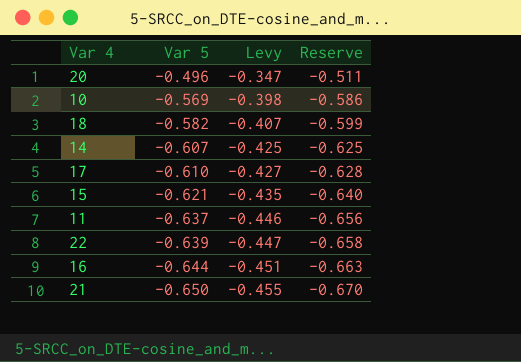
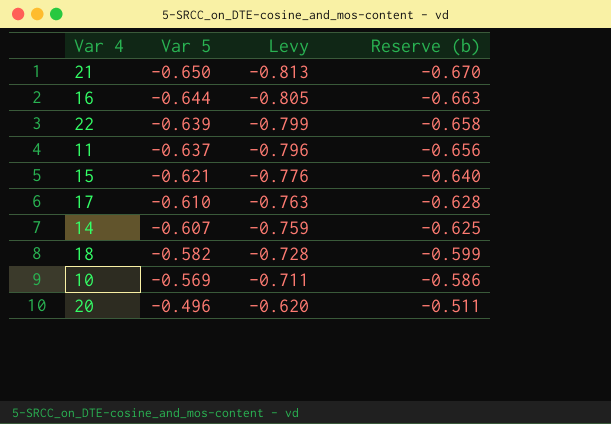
row order: Var 5 descending -> Var 5 ascending
column Levy | formula: [Var 5] * 0.7 -> [Var 5] * 1.25
column name: Reserve -> Reserve (b)

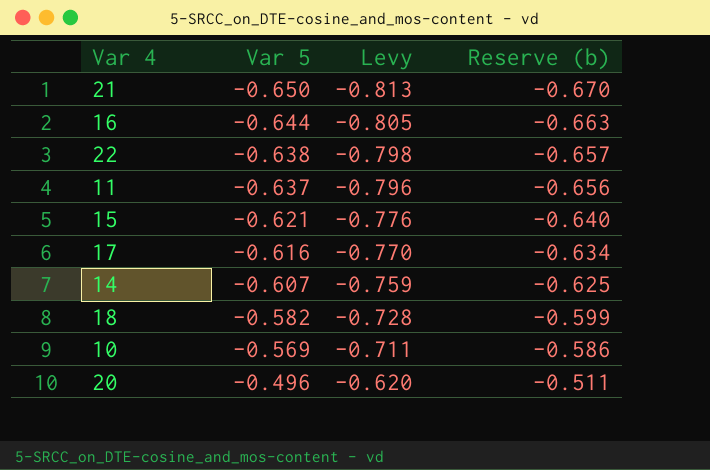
22 | Var 5: -0.639 -> -0.638
22 | Levy: -0.799 -> -0.798
22 | Reserve (b): -0.658 -> -0.657
17 | Var 5: -0.610 -> -0.616
17 | Levy: -0.763 -> -0.770
17 | Reserve (b): -0.628 -> -0.634

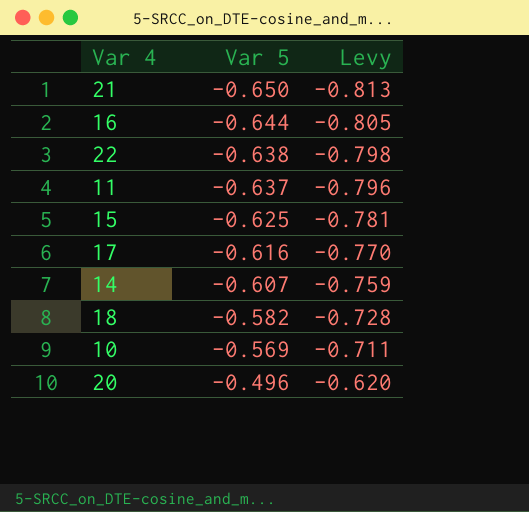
column Reserve (b) | formula: [Var 5] * 1.03 -> none
15 | Var 5: -0.621 -> -0.625
15 | Levy: -0.776 -> -0.781

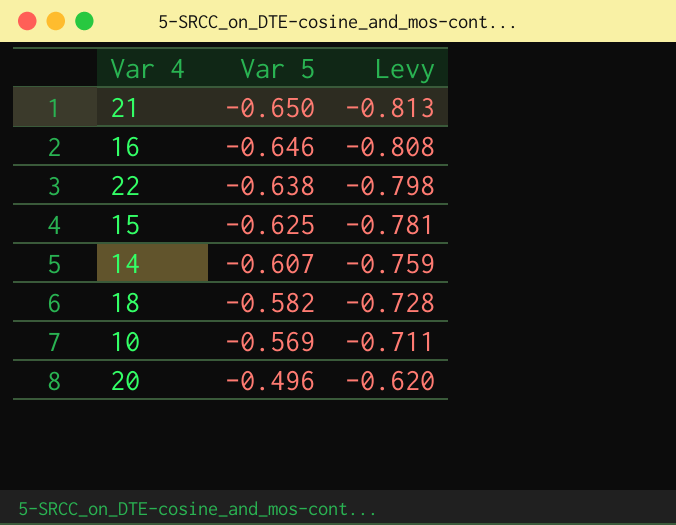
row 11: -0.637 | -0.796 -> none
row 17: -0.616 | -0.770 -> none
16 | Var 5: -0.644 -> -0.646
16 | Levy: -0.805 -> -0.808

